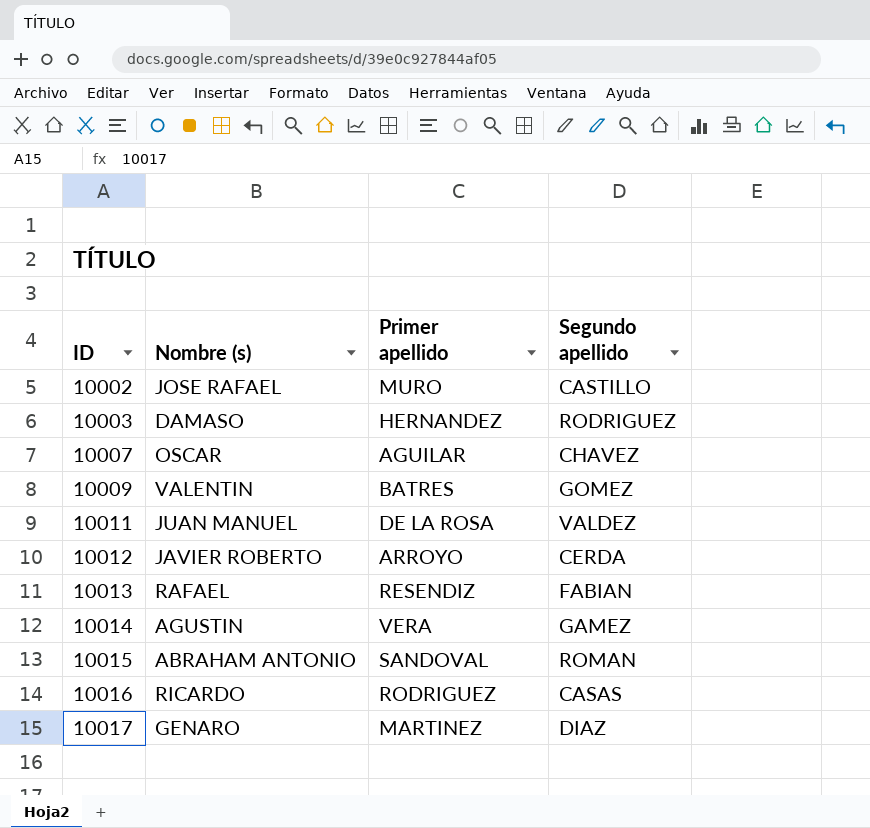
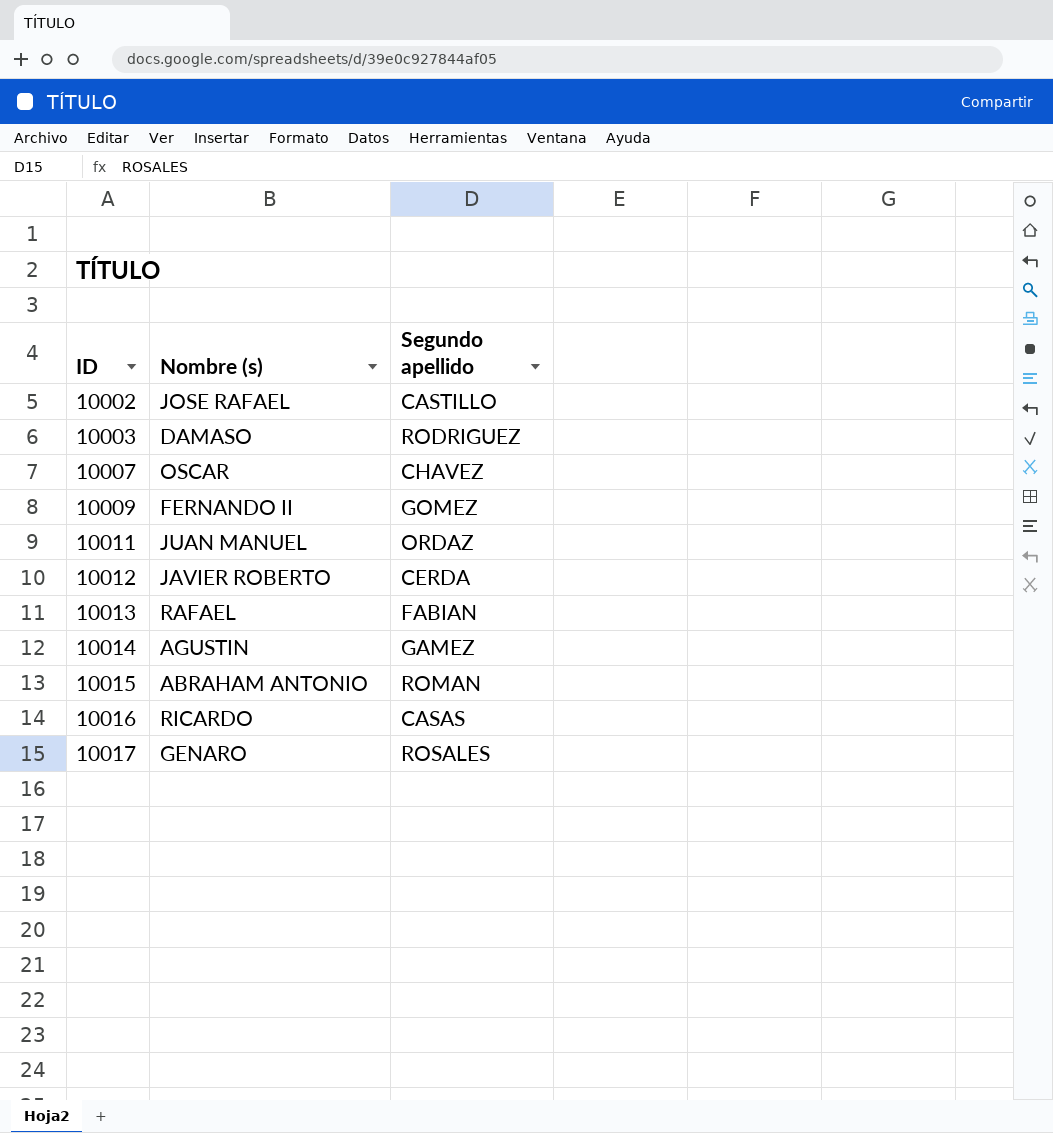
column Primer apellido | position: 3 -> none
10009 | Nombre (s): VALENTIN -> FERNANDO II
10011 | Segundo apellido: VALDEZ -> ORDAZ
10017 | Segundo apellido: DIAZ -> ROSALES

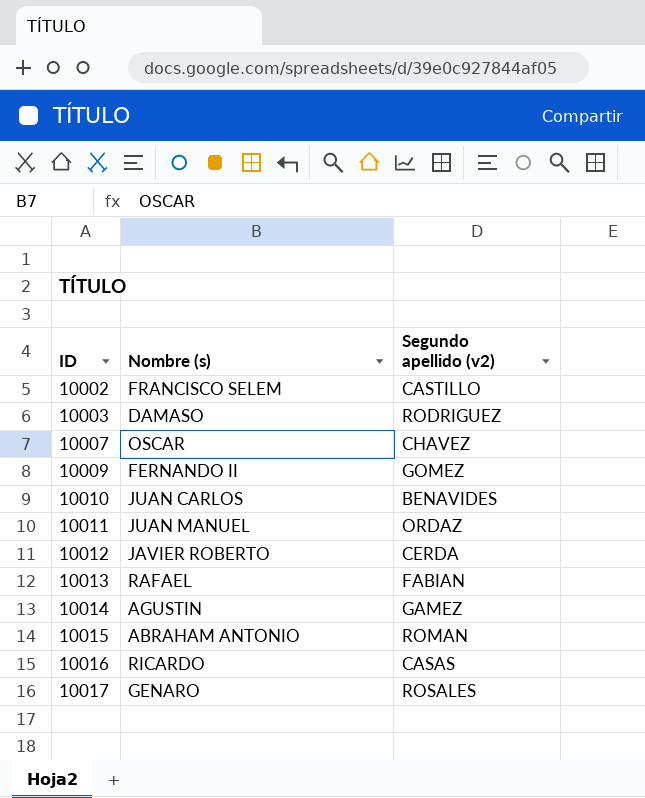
column name: Segundo apellido -> Segundo apellido (v2)
10002 | Nombre (s): JOSE RAFAEL -> FRANCISCO SELEM
row 10010: none -> JUAN CARLOS | BENAVIDES

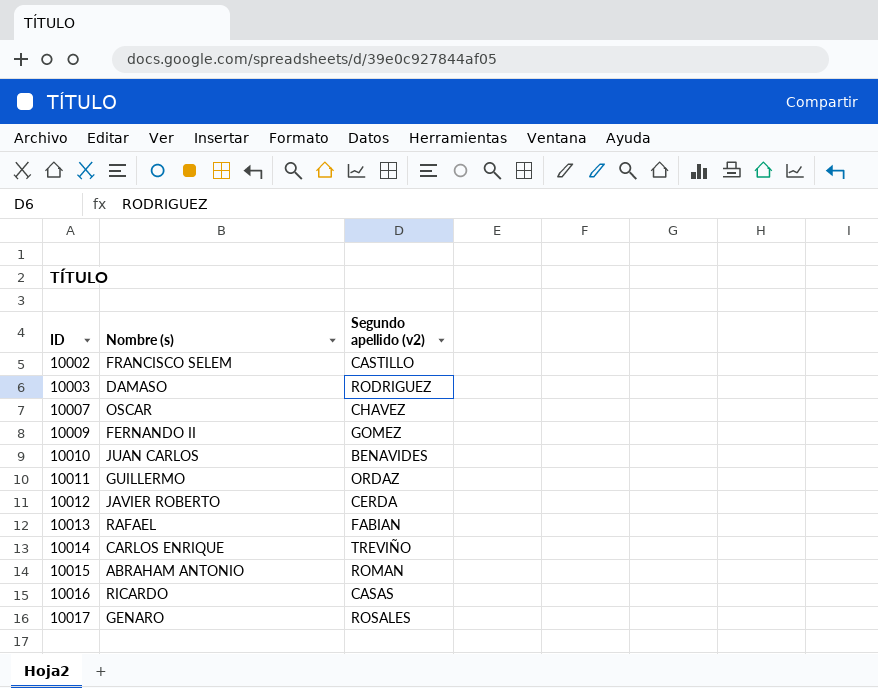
10011 | Nombre (s): JUAN MANUEL -> GUILLERMO
10014 | Nombre (s): AGUSTIN -> CARLOS ENRIQUE
10014 | Segundo apellido (v2): GAMEZ -> TREVIÑO

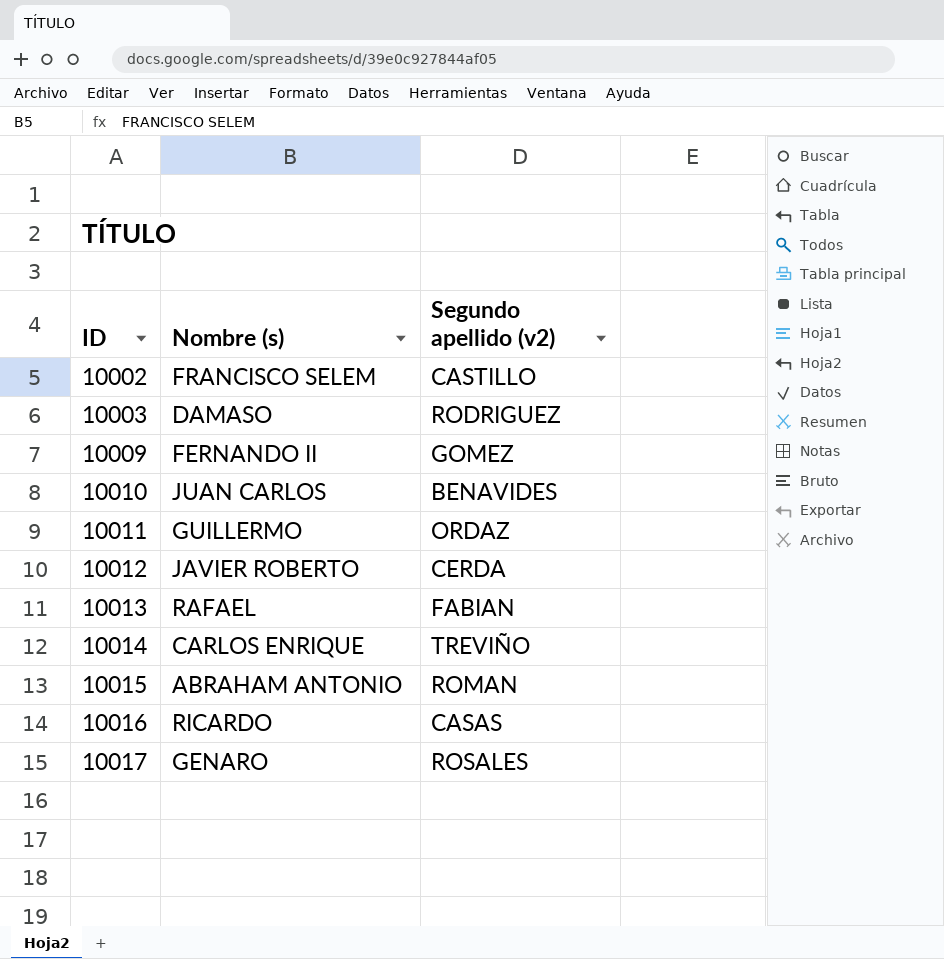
row 10007: OSCAR | CHAVEZ -> none

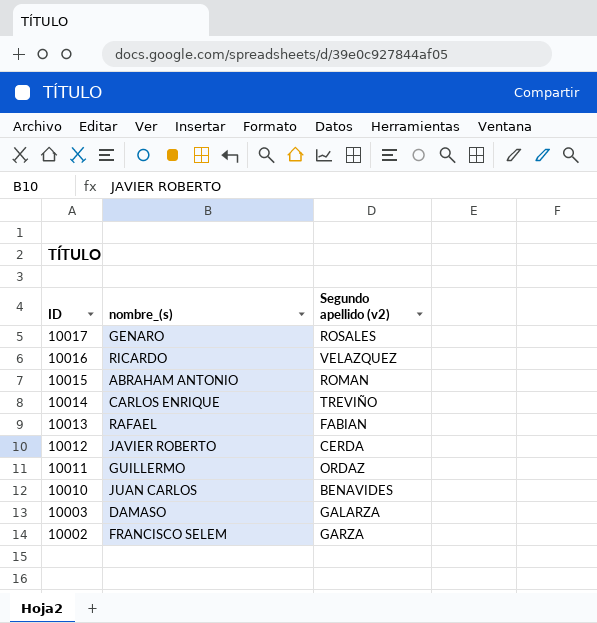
row order: ID ascending -> ID descending
column name: Nombre (s) -> nombre_(s)
row 10009: FERNANDO II | GOMEZ -> none
10016 | Segundo apellido (v2): CASAS -> VELAZQUEZ
10003 | Segundo apellido (v2): RODRIGUEZ -> GALARZA
10002 | Segundo apellido (v2): CASTILLO -> GARZA

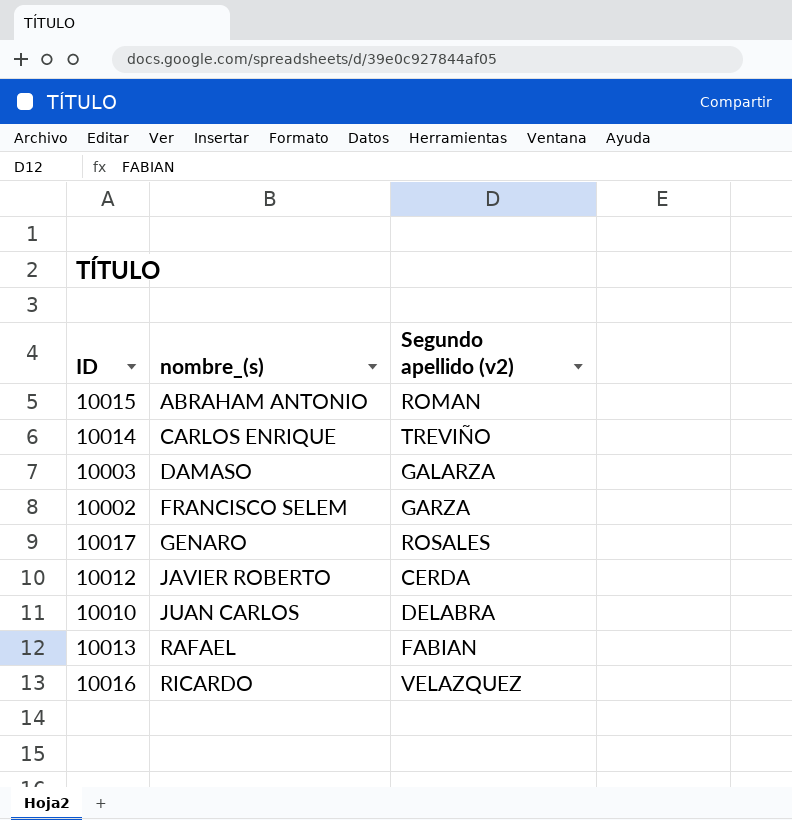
row order: ID descending -> nombre_(s) ascending
row 10011: GUILLERMO | ORDAZ -> none
10010 | Segundo apellido (v2): BENAVIDES -> DELABRA

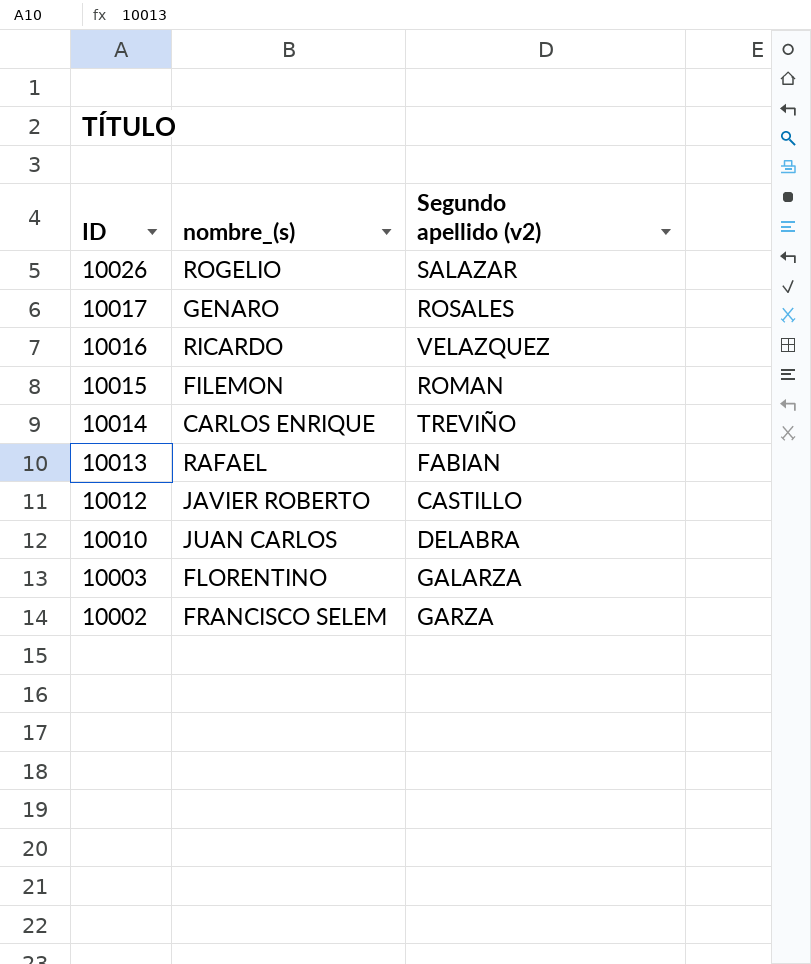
row order: nombre_(s) ascending -> ID descending
row 10026: none -> ROGELIO | SALAZAR
10015 | nombre_(s): ABRAHAM ANTONIO -> FILEMON
10012 | Segundo apellido (v2): CERDA -> CASTILLO
10003 | nombre_(s): DAMASO -> FLORENTINO

